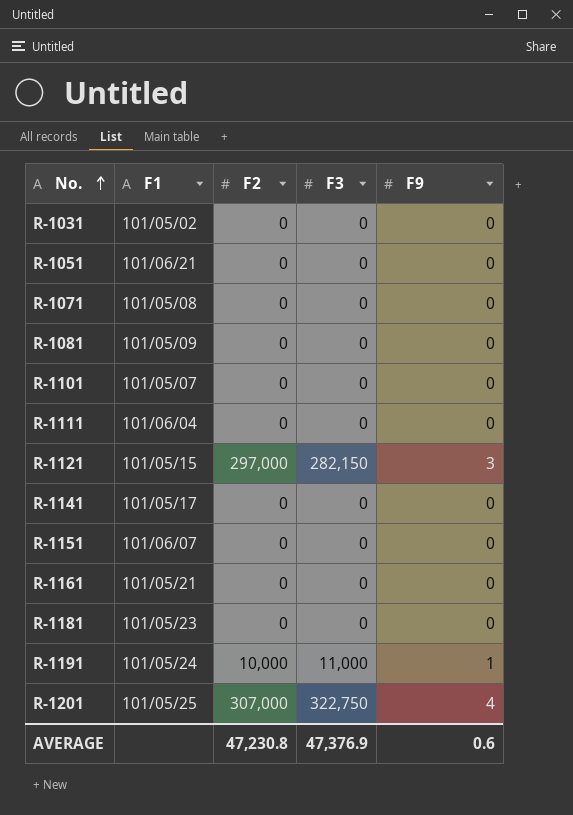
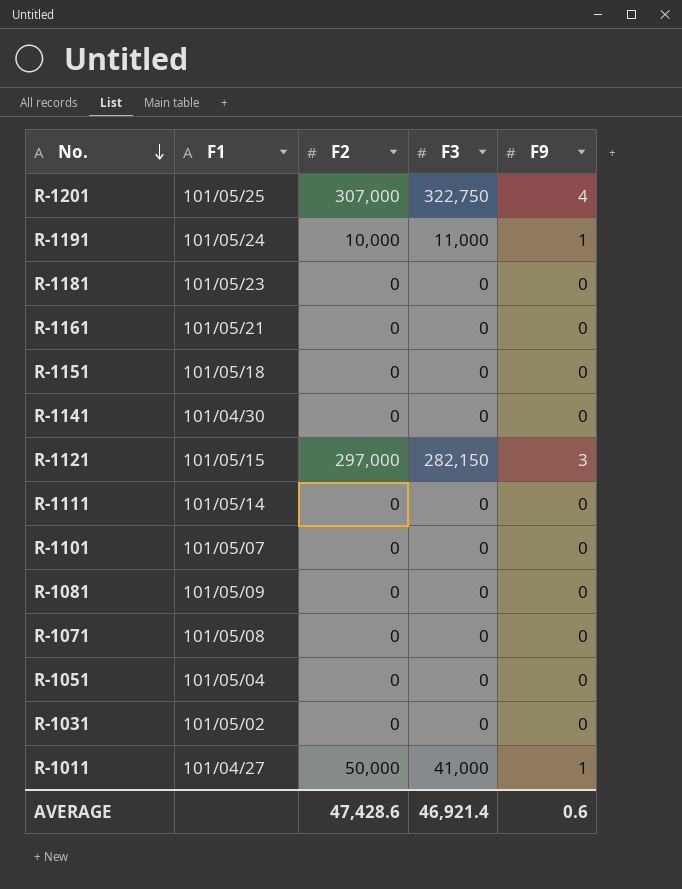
row order: No. ascending -> No. descending
R-1151 | F1: 101/06/07 -> 101/05/18
R-1141 | F1: 101/05/17 -> 101/04/30
R-1111 | F1: 101/06/04 -> 101/05/14
R-1051 | F1: 101/06/21 -> 101/05/04
row R-1011: none -> 101/04/27 | 50,000 | 41,000 | 1
AVERAGE | F2: 47,230.8 -> 47,428.6
AVERAGE | F3: 47,376.9 -> 46,921.4

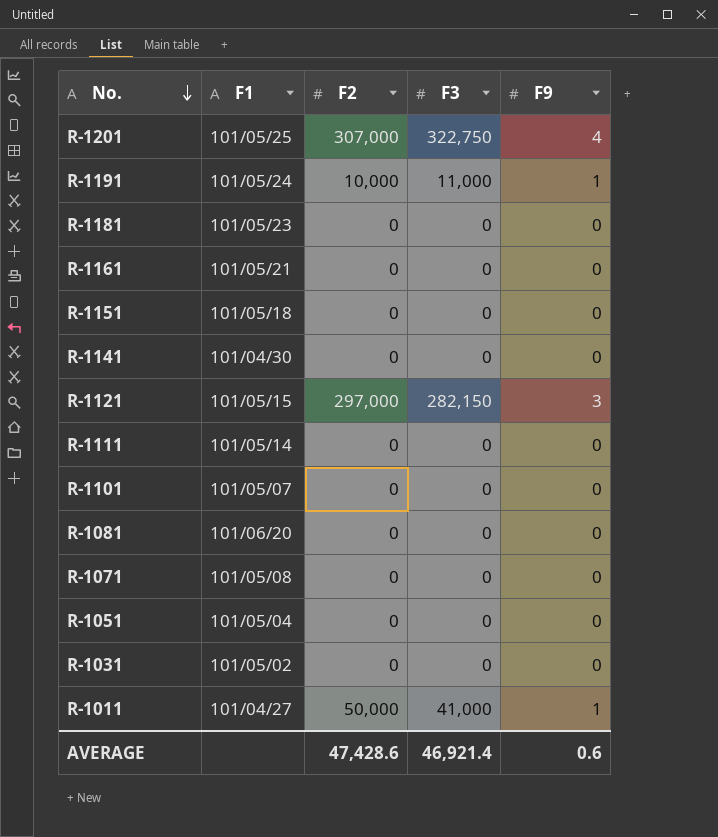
R-1081 | F1: 101/05/09 -> 101/06/20

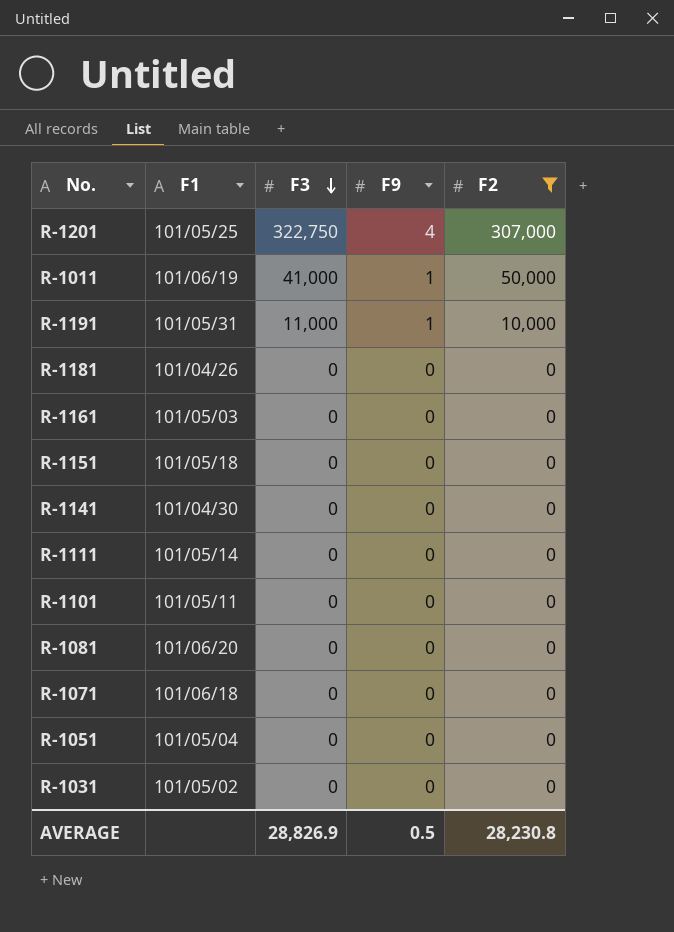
filter: none -> F2 != 297,000
row order: No. descending -> F3 descending
column F2 | position: 3 -> 5
R-1011 | F1: 101/04/27 -> 101/06/19
R-1191 | F1: 101/05/24 -> 101/05/31
R-1181 | F1: 101/05/23 -> 101/04/26
R-1161 | F1: 101/05/21 -> 101/05/03
R-1101 | F1: 101/05/07 -> 101/05/11
R-1071 | F1: 101/05/08 -> 101/06/18
AVERAGE | F3: 46,921.4 -> 28,826.9
AVERAGE | F9: 0.6 -> 0.5
AVERAGE | F2: 47,428.6 -> 28,230.8

